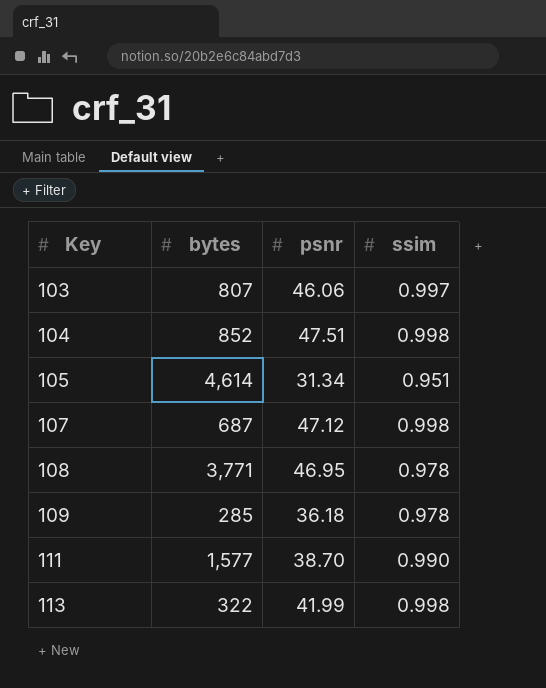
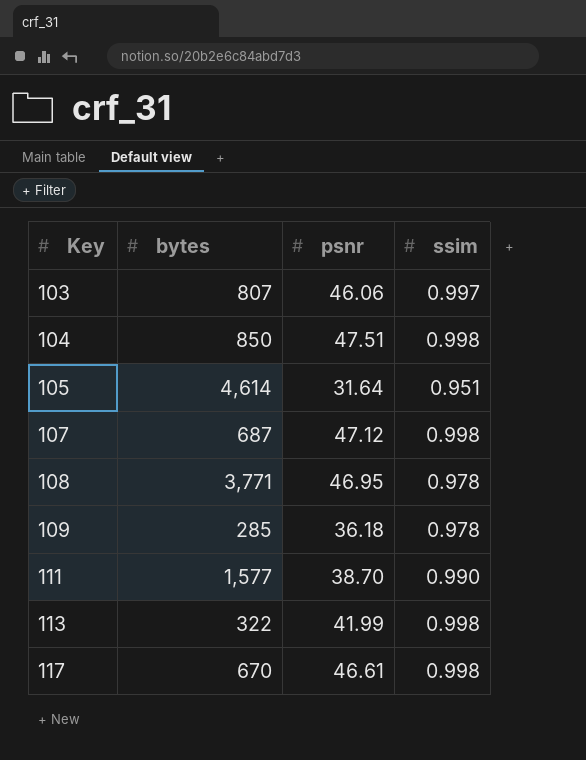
104 | bytes: 852 -> 850
105 | psnr: 31.34 -> 31.64
row 117: none -> 670 | 46.61 | 0.998

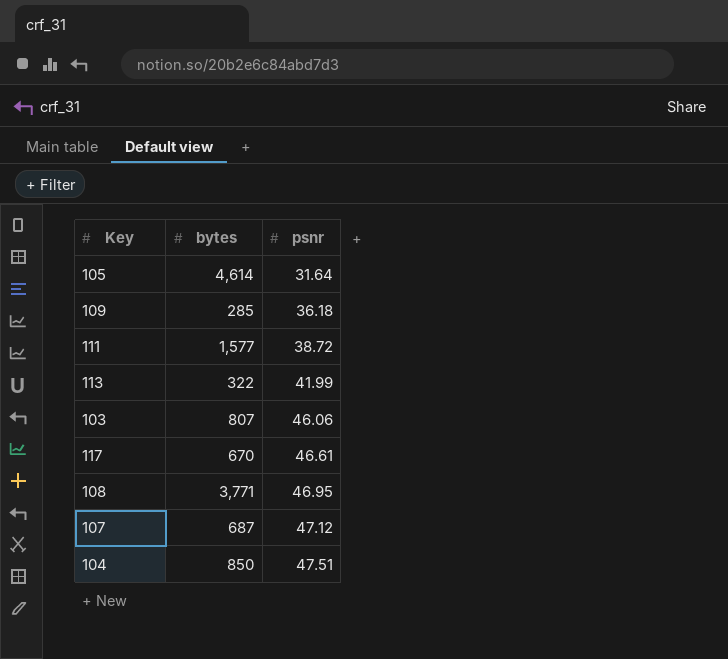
row order: Key ascending -> psnr ascending
column ssim | position: 4 -> none
111 | psnr: 38.70 -> 38.72

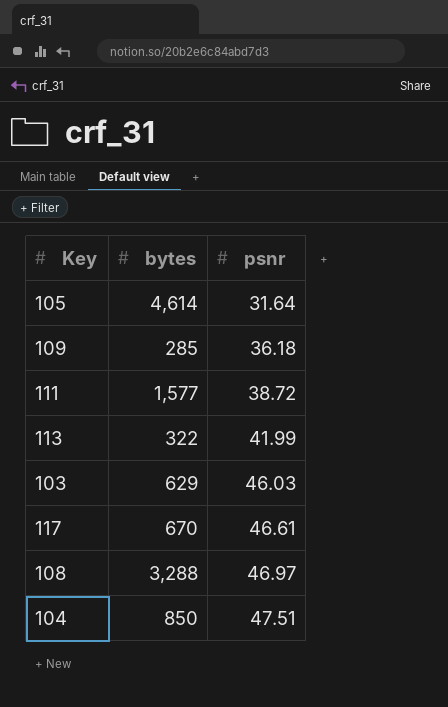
row 107: 687 | 47.12 -> none
103 | bytes: 807 -> 629
103 | psnr: 46.06 -> 46.03
108 | bytes: 3,771 -> 3,288
108 | psnr: 46.95 -> 46.97

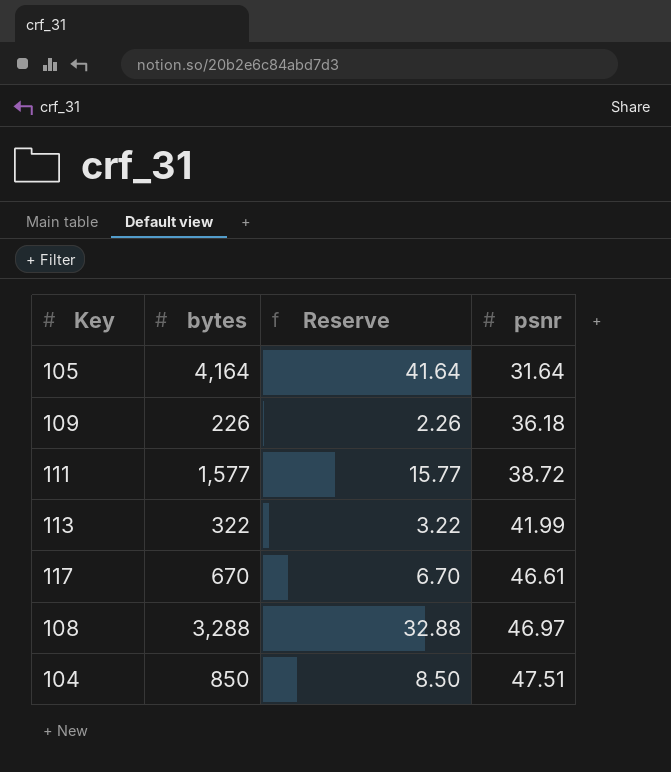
column Reserve | formula: none -> [bytes] * 0.01
row 103: 629 | 46.03 -> none
105 | bytes: 4,614 -> 4,164
109 | bytes: 285 -> 226

